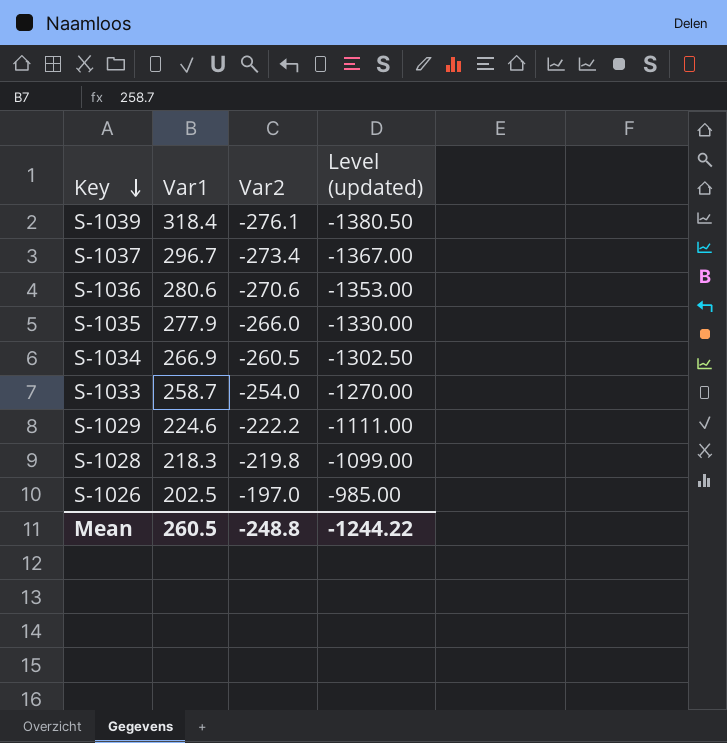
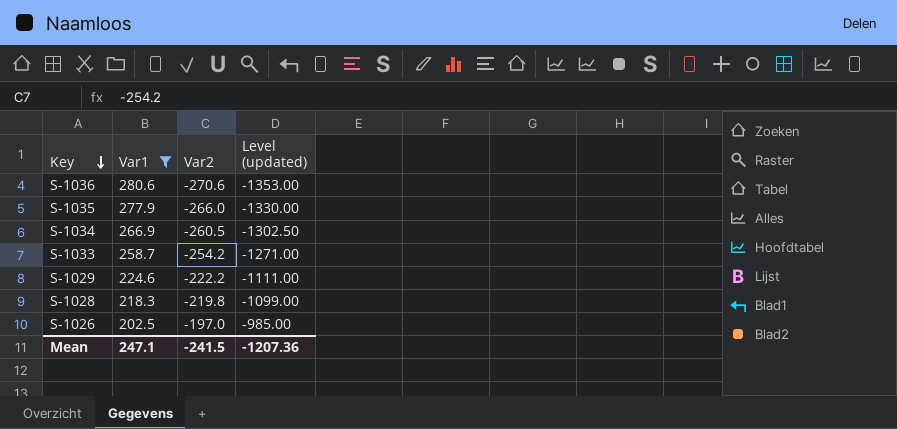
filter: none -> Var1 <= 280.6
S-1033 | Var2: -254.0 -> -254.2
S-1033 | Level (updated): -1270.00 -> -1271.00
Mean | Var1: 260.5 -> 247.1
Mean | Var2: -248.8 -> -241.5
Mean | Level (updated): -1244.22 -> -1207.36

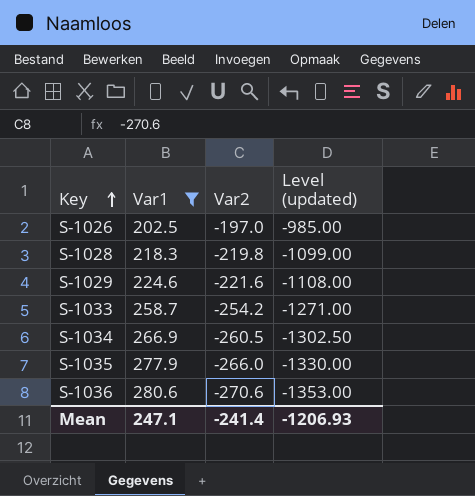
row order: Key descending -> Key ascending
S-1029 | Var2: -222.2 -> -221.6
S-1029 | Level (updated): -1111.00 -> -1108.00
Mean | Var2: -241.5 -> -241.4
Mean | Level (updated): -1207.36 -> -1206.93

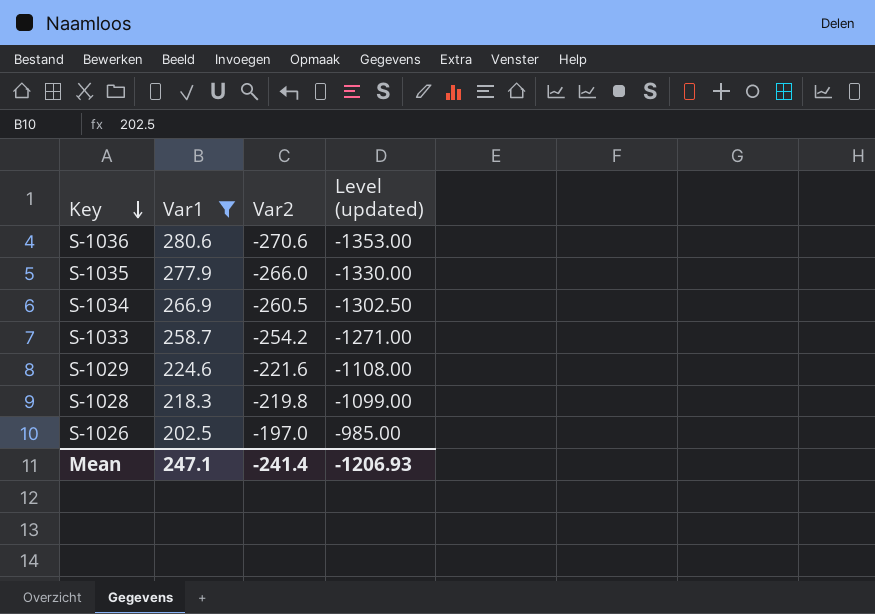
row order: Key ascending -> Key descending

